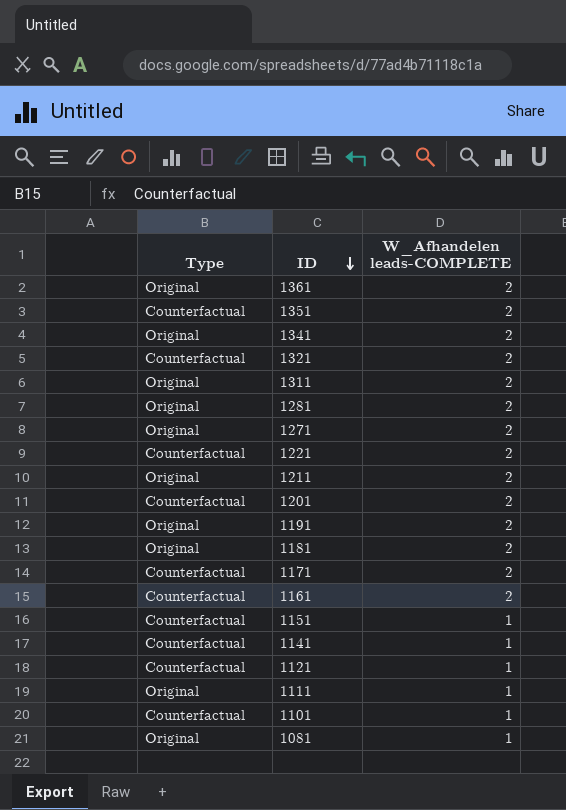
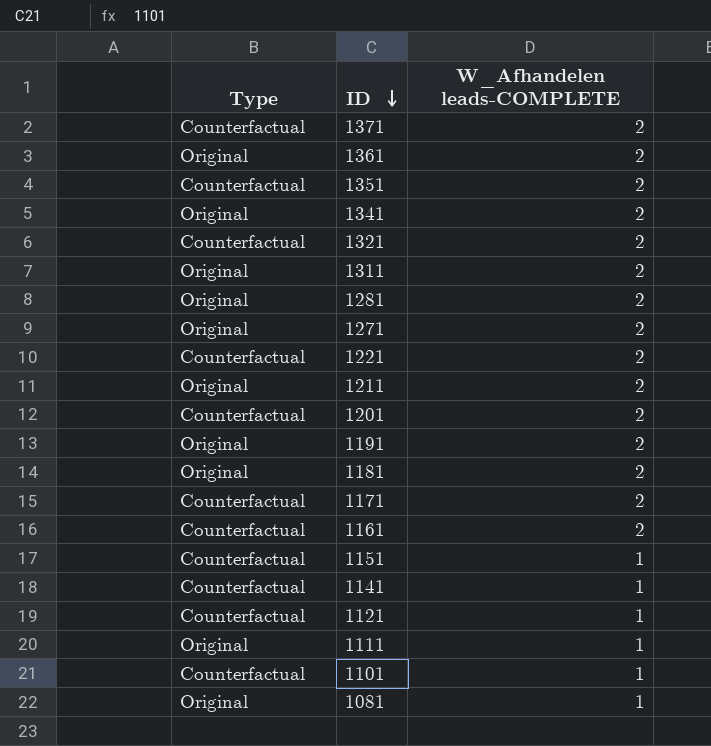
row 1371: none -> Counterfactual | 2

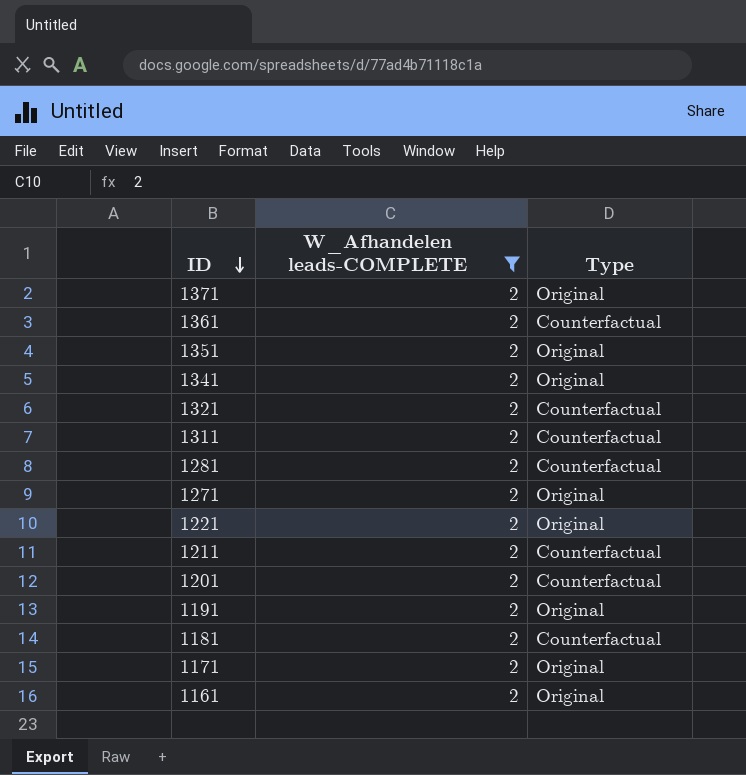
filter: none -> W_Afhandelen leads-COMPLETE = 2
column Type | position: 1 -> 3
1371 | Type: Counterfactual -> Original
1361 | Type: Original -> Counterfactual
1351 | Type: Counterfactual -> Original
1311 | Type: Original -> Counterfactual
1281 | Type: Original -> Counterfactual
1221 | Type: Counterfactual -> Original
1211 | Type: Original -> Counterfactual
1181 | Type: Original -> Counterfactual
1171 | Type: Counterfactual -> Original
1161 | Type: Counterfactual -> Original

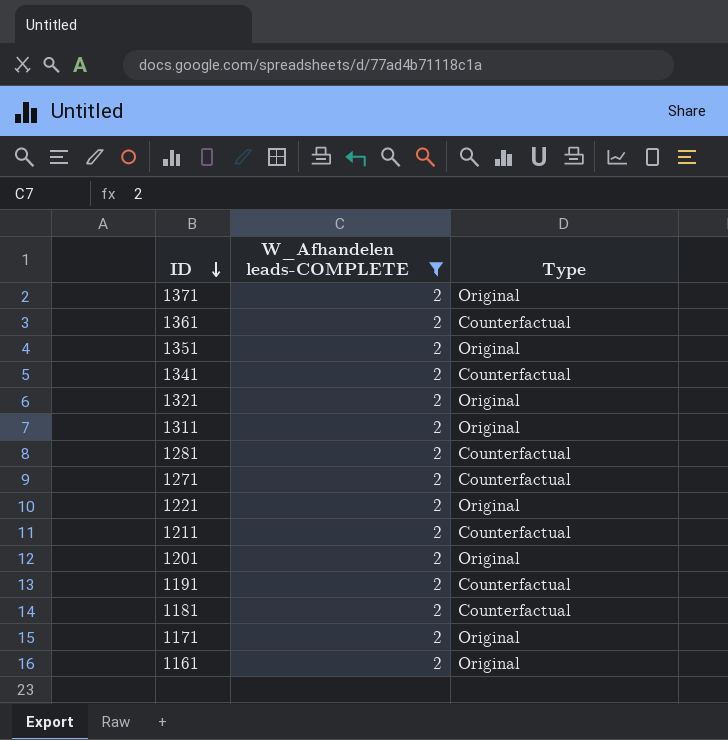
1341 | Type: Original -> Counterfactual
1321 | Type: Counterfactual -> Original
1311 | Type: Counterfactual -> Original
1271 | Type: Original -> Counterfactual
1201 | Type: Counterfactual -> Original
1191 | Type: Original -> Counterfactual

